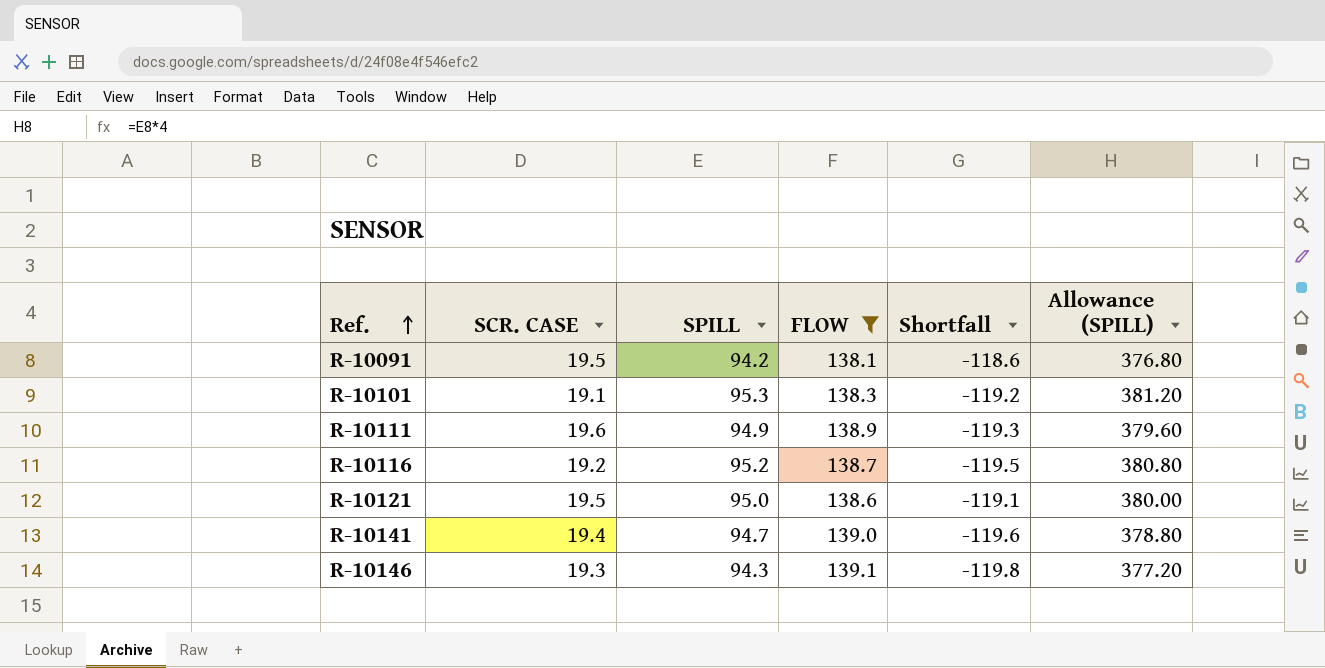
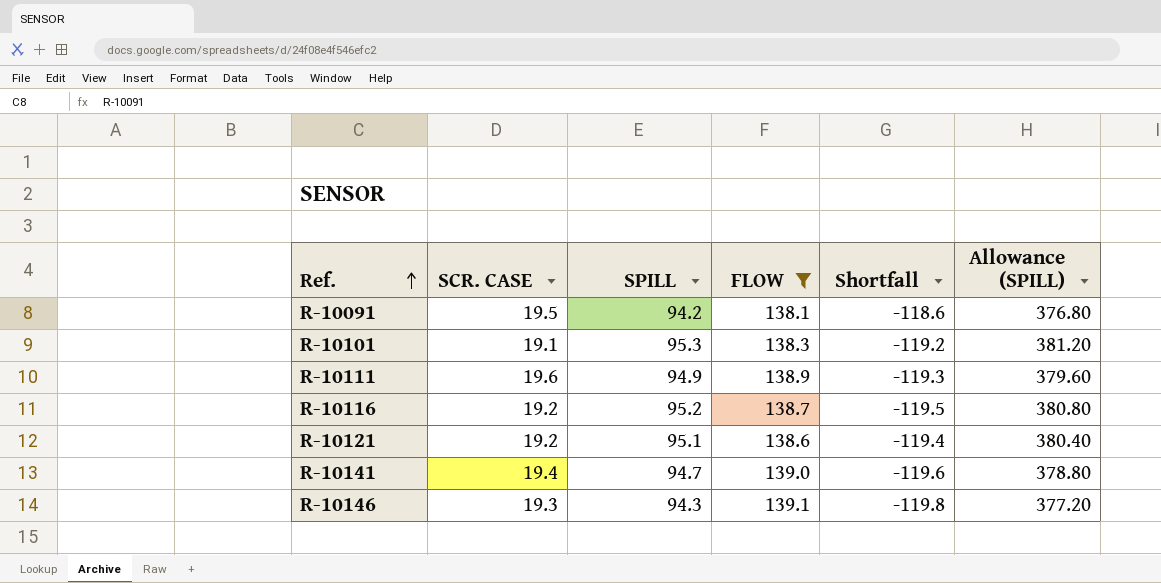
R-10121 | SCR. CASE: 19.5 -> 19.2
R-10121 | SPILL: 95.0 -> 95.1
R-10121 | Shortfall: -119.1 -> -119.4
R-10121 | Allowance (SPILL): 380.00 -> 380.40

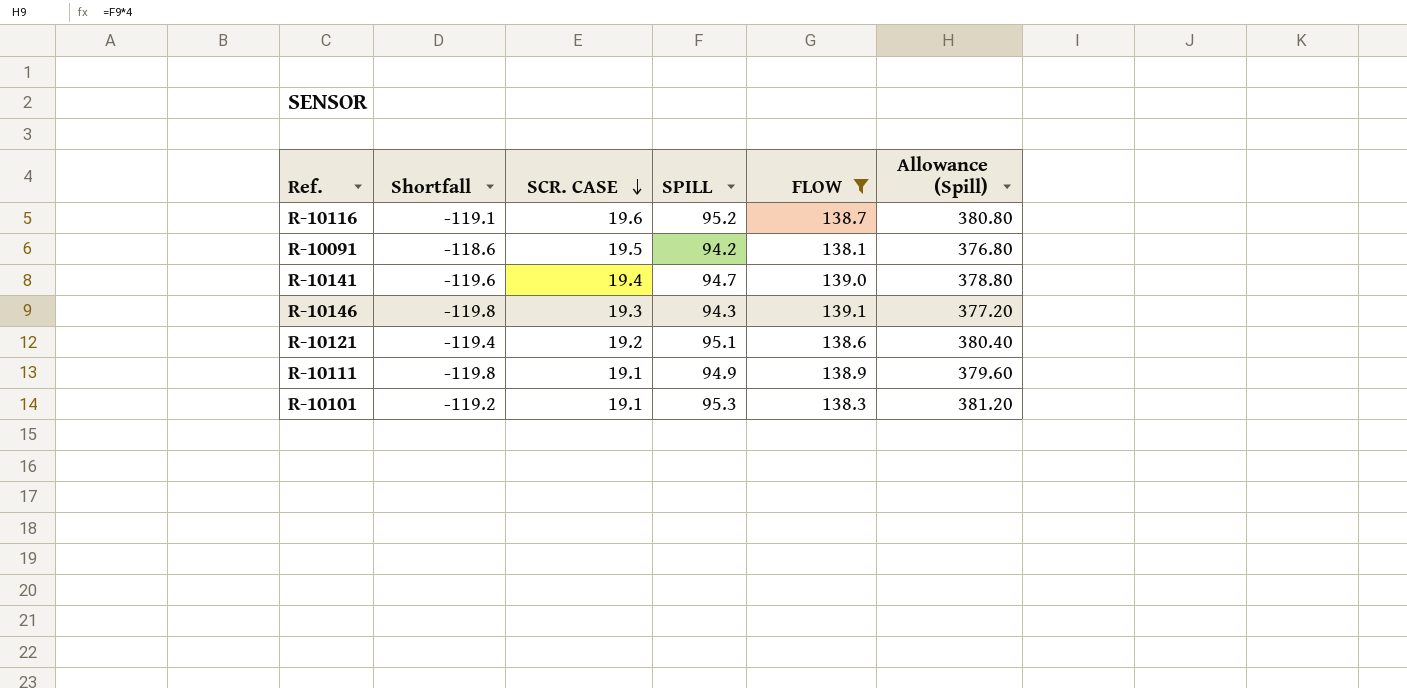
row order: Ref. ascending -> SCR. CASE descending
column Shortfall | position: 5 -> 2
column name: Allowance (SPILL) -> Allowance (Spill)
R-10116 | Shortfall: -119.5 -> -119.1
R-10116 | SCR. CASE: 19.2 -> 19.6
R-10111 | Shortfall: -119.3 -> -119.8
R-10111 | SCR. CASE: 19.6 -> 19.1

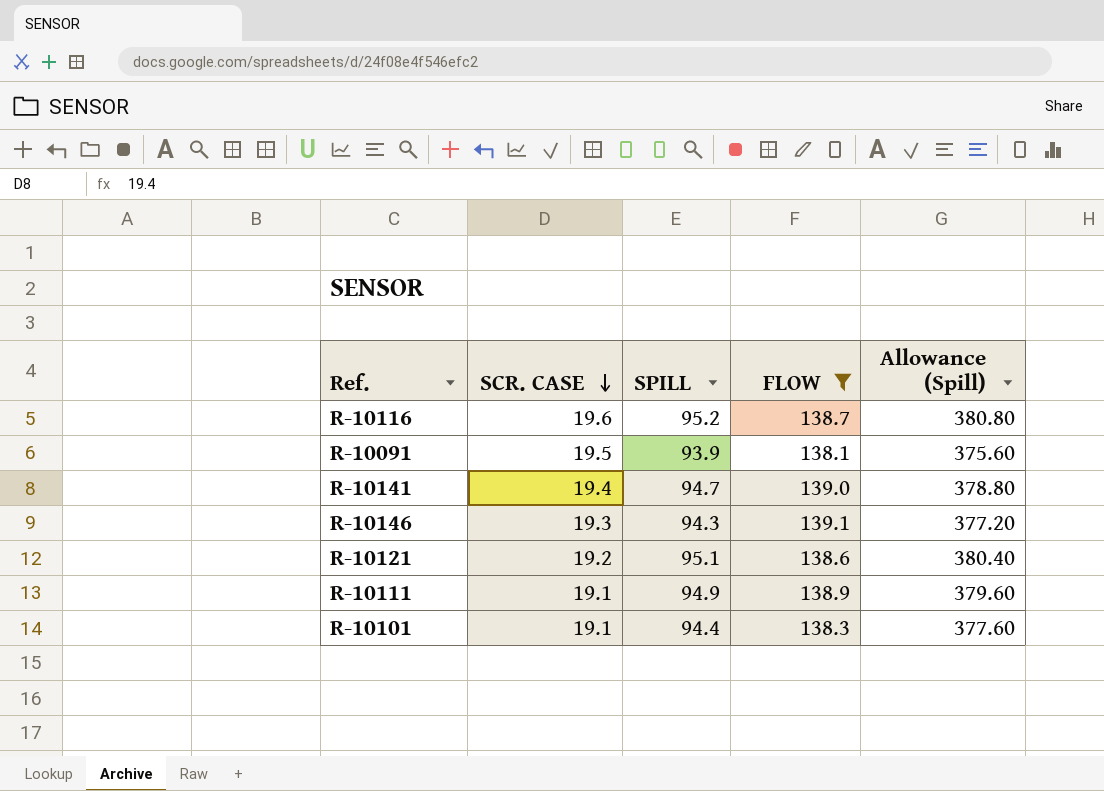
column Shortfall | formula: [SCR. CASE] - [FLOW] -> none
R-10091 | SPILL: 94.2 -> 93.9
R-10091 | Allowance (Spill): 376.80 -> 375.60
R-10101 | SPILL: 95.3 -> 94.4
R-10101 | Allowance (Spill): 381.20 -> 377.60

